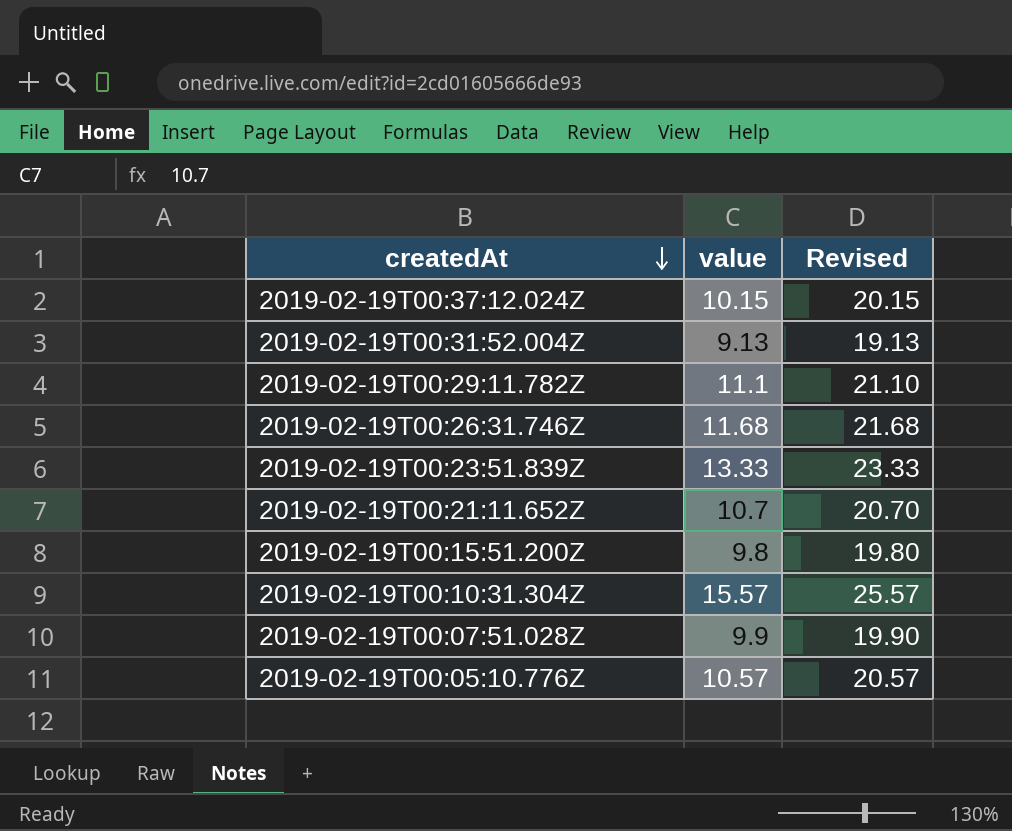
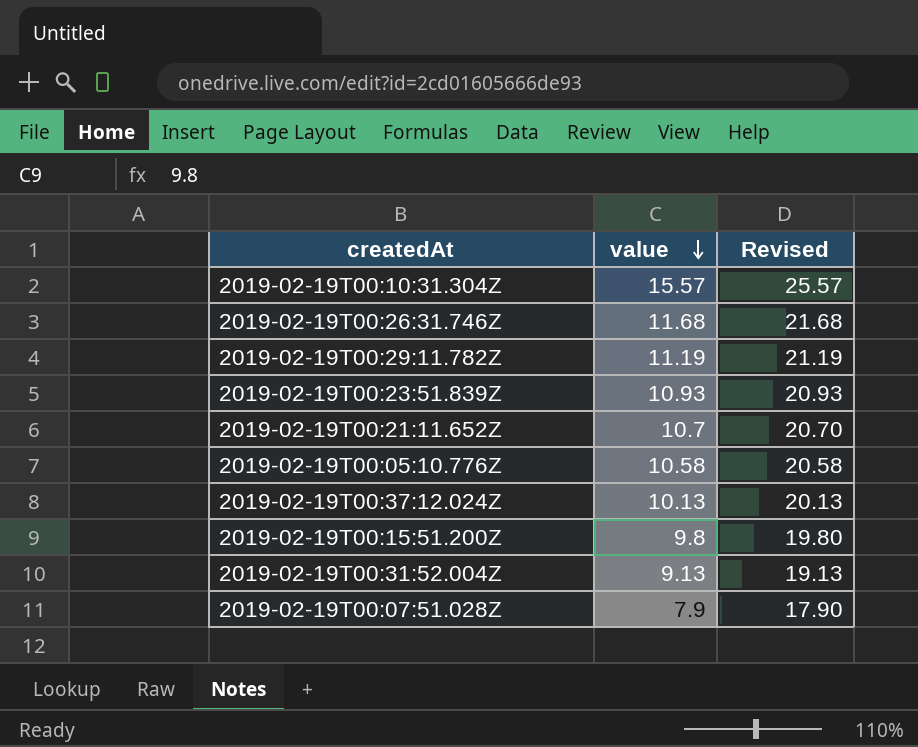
row order: createdAt descending -> value descending
2019-02-19T00:29:11.782Z | value: 11.1 -> 11.19
2019-02-19T00:29:11.782Z | Revised: 21.10 -> 21.19
2019-02-19T00:23:51.839Z | value: 13.33 -> 10.93
2019-02-19T00:23:51.839Z | Revised: 23.33 -> 20.93
2019-02-19T00:05:10.776Z | value: 10.57 -> 10.58
2019-02-19T00:05:10.776Z | Revised: 20.57 -> 20.58
2019-02-19T00:37:12.024Z | value: 10.15 -> 10.13
2019-02-19T00:37:12.024Z | Revised: 20.15 -> 20.13
2019-02-19T00:07:51.028Z | value: 9.9 -> 7.9
2019-02-19T00:07:51.028Z | Revised: 19.90 -> 17.90

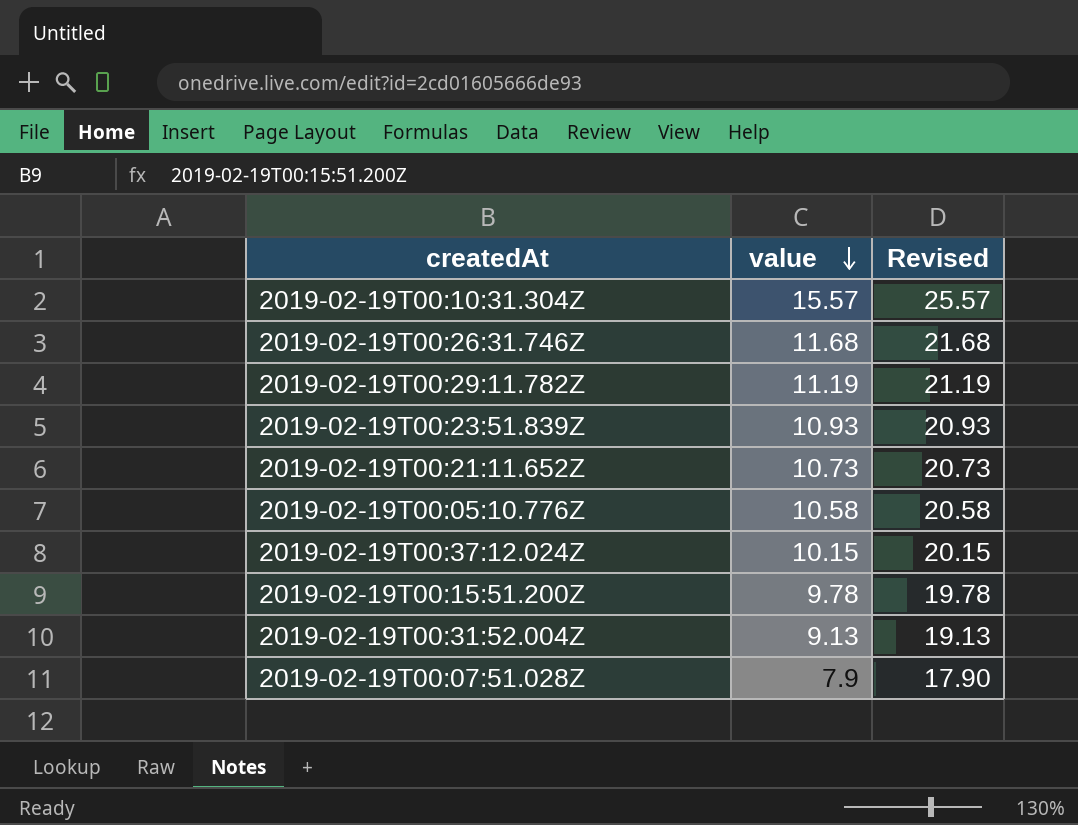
2019-02-19T00:21:11.652Z | value: 10.7 -> 10.73
2019-02-19T00:21:11.652Z | Revised: 20.70 -> 20.73
2019-02-19T00:37:12.024Z | value: 10.13 -> 10.15
2019-02-19T00:37:12.024Z | Revised: 20.13 -> 20.15
2019-02-19T00:15:51.200Z | value: 9.8 -> 9.78
2019-02-19T00:15:51.200Z | Revised: 19.80 -> 19.78

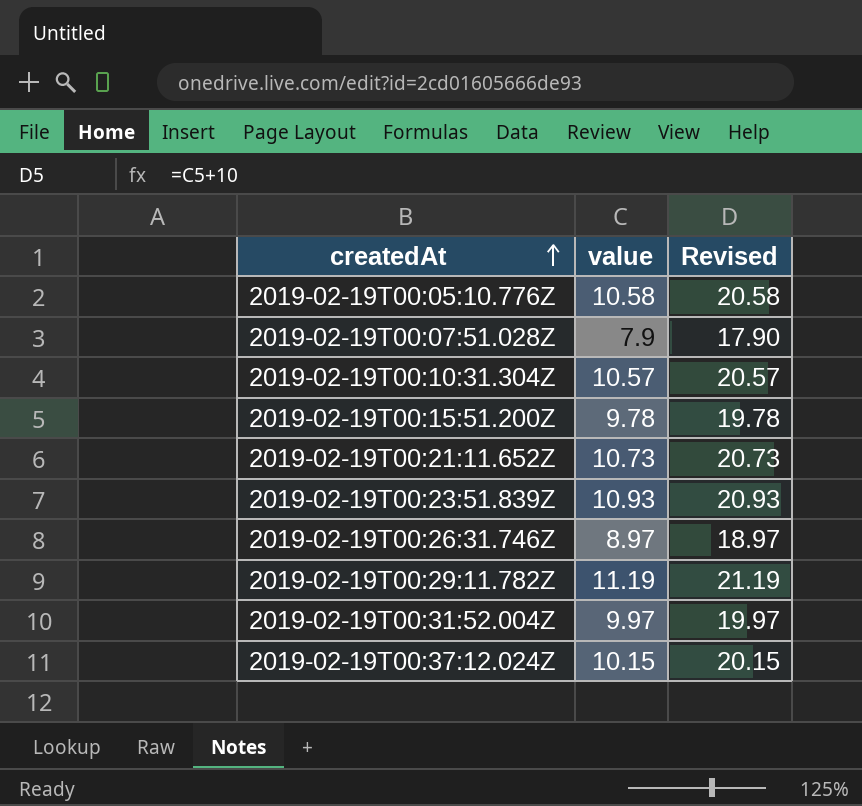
row order: value descending -> createdAt ascending
2019-02-19T00:10:31.304Z | value: 15.57 -> 10.57
2019-02-19T00:10:31.304Z | Revised: 25.57 -> 20.57
2019-02-19T00:26:31.746Z | value: 11.68 -> 8.97
2019-02-19T00:26:31.746Z | Revised: 21.68 -> 18.97
2019-02-19T00:31:52.004Z | value: 9.13 -> 9.97
2019-02-19T00:31:52.004Z | Revised: 19.13 -> 19.97

